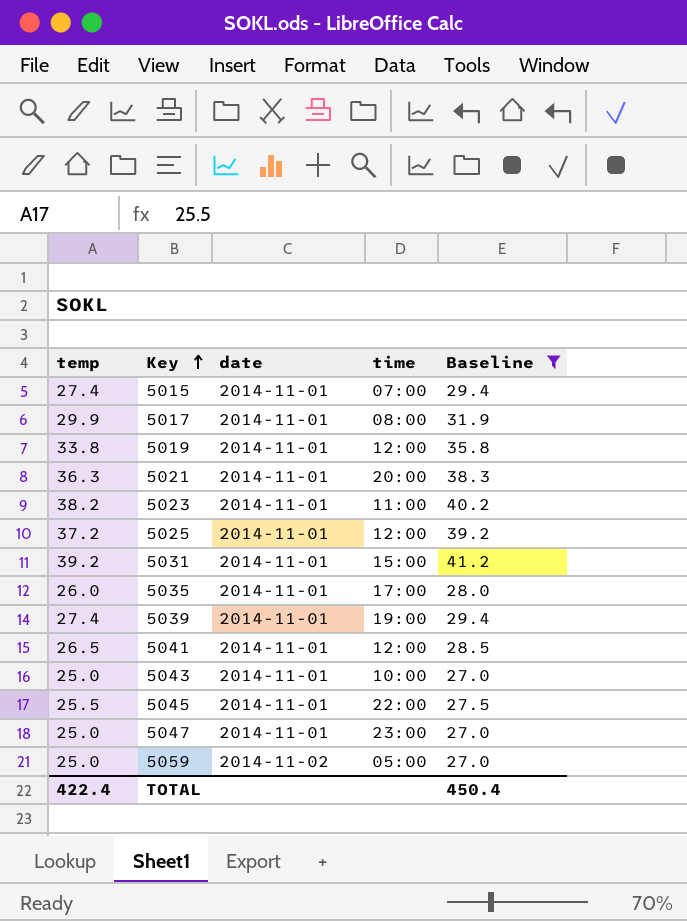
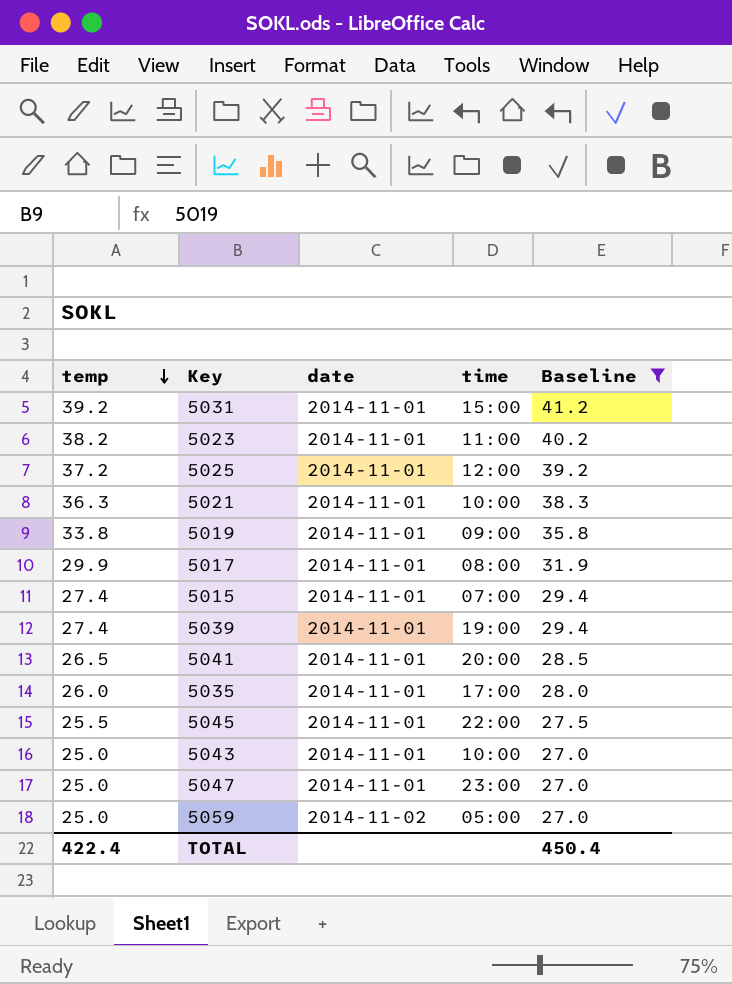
row order: Key ascending -> temp descending
5021 | time: 20:00 -> 10:00
5019 | time: 12:00 -> 09:00
5041 | time: 12:00 -> 20:00

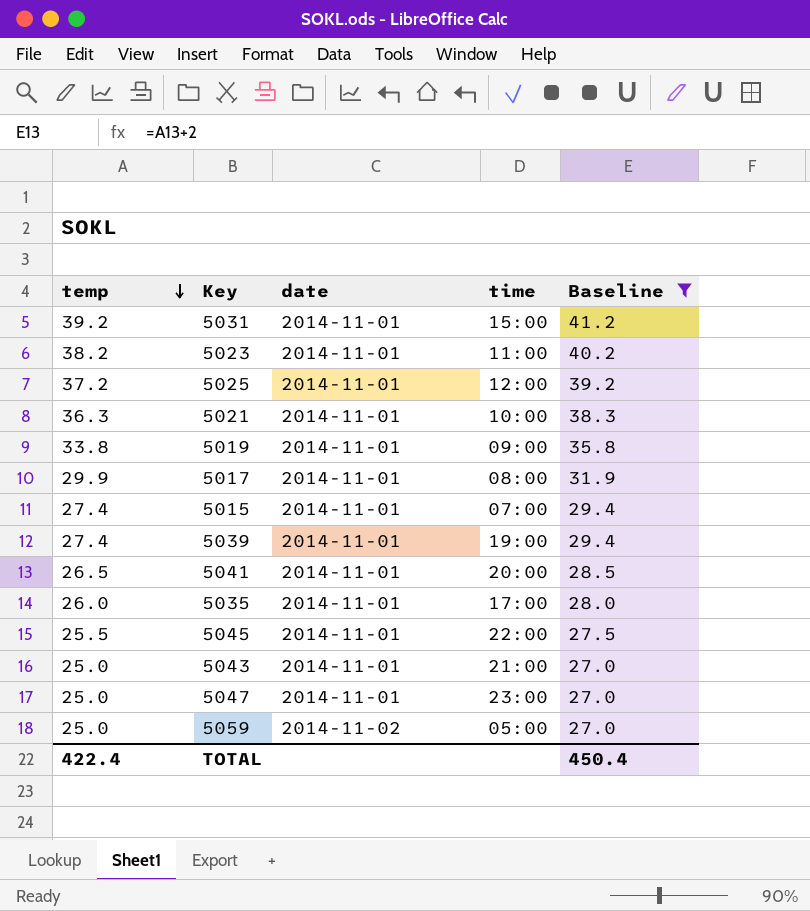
5043 | time: 10:00 -> 21:00

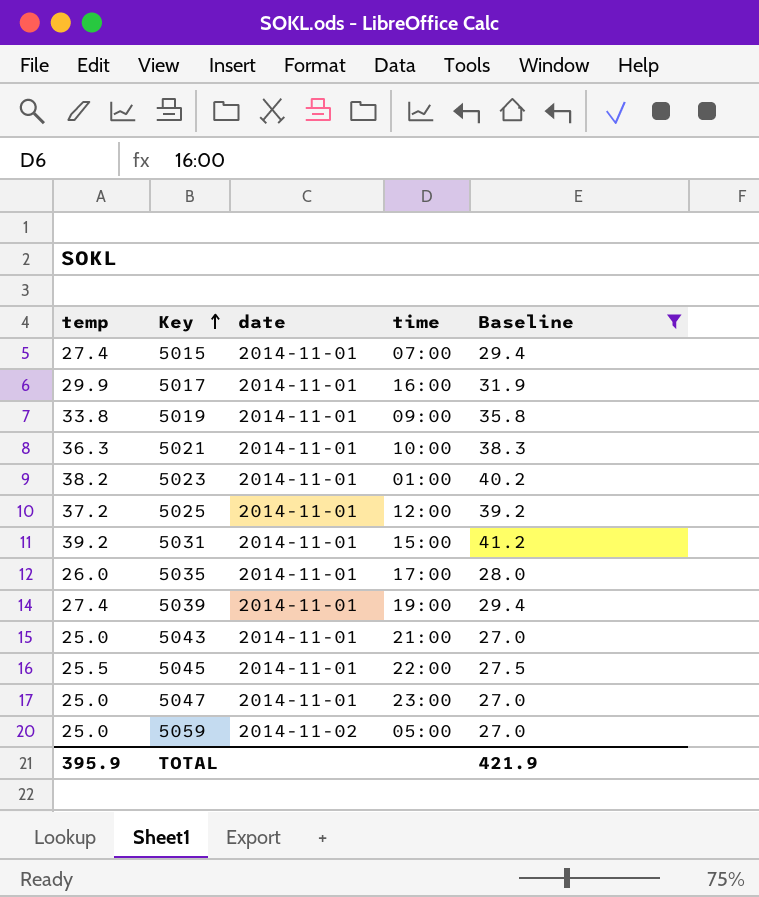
row order: temp descending -> Key ascending
row 5041: 26.5 | 2014-11-01 | 20:00 | 28.5 -> none
5017 | time: 08:00 -> 16:00
5023 | time: 11:00 -> 01:00
TOTAL | temp: 422.4 -> 395.9
TOTAL | Baseline: 450.4 -> 421.9

